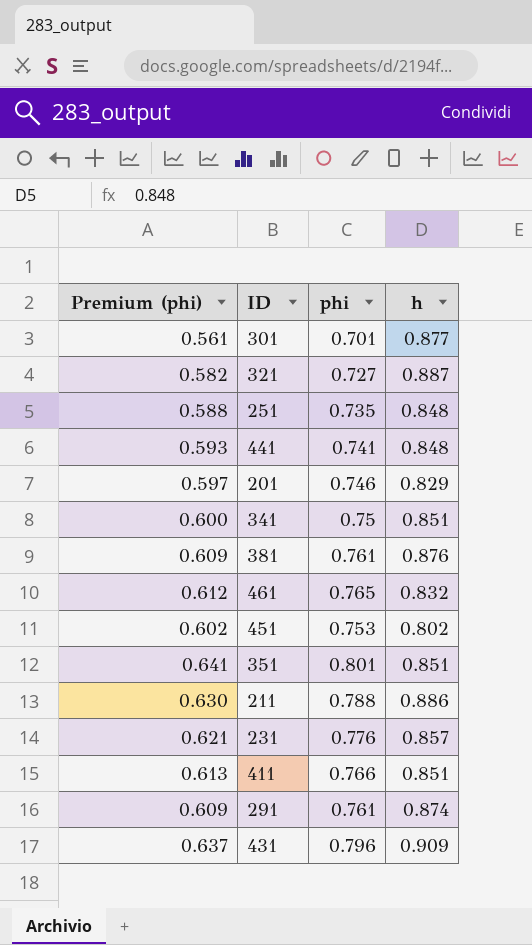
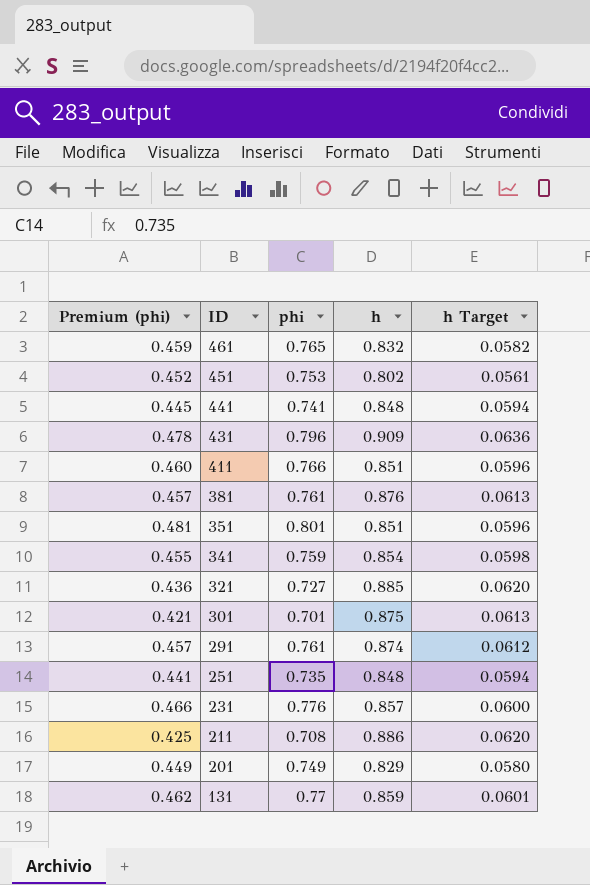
row order: none -> ID descending
column Premium (phi) | formula: [phi] * 0.8 -> [phi] * 0.6
column h Target | formula: none -> [h] * 0.07
341 | phi: 0.75 -> 0.759
341 | h: 0.851 -> 0.854
321 | h: 0.887 -> 0.885
301 | h: 0.877 -> 0.875
211 | phi: 0.788 -> 0.708
201 | phi: 0.746 -> 0.749
row 131: none -> 0.462 | 0.77 | 0.859 | 0.0601

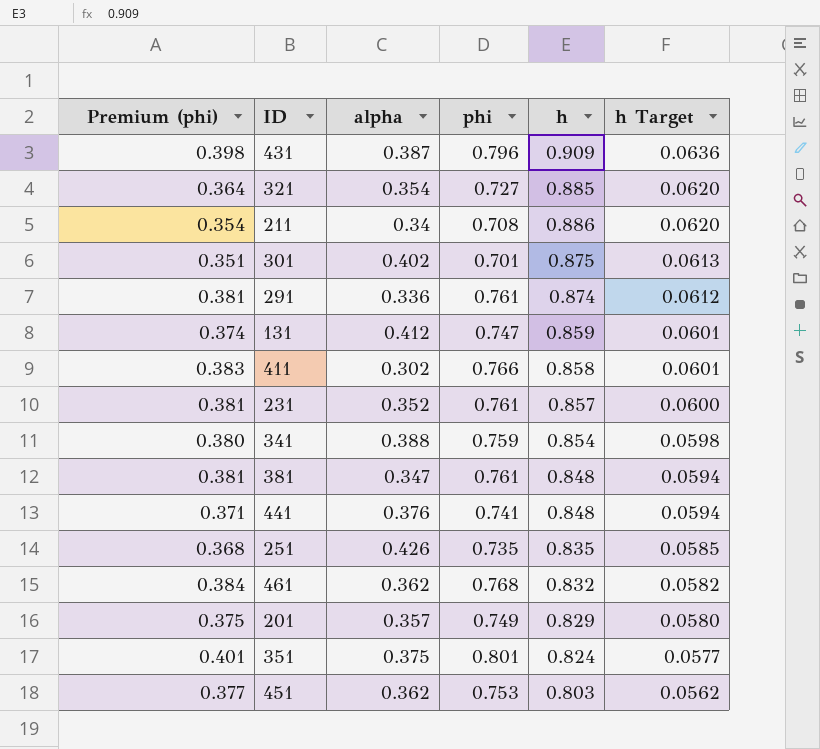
row order: ID descending -> h Target descending
column Premium (phi) | formula: [phi] * 0.6 -> [phi] * 0.5
column alpha | position: none -> 3
131 | phi: 0.77 -> 0.747
411 | h: 0.851 -> 0.858
411 | h Target: 0.0596 -> 0.0601
231 | phi: 0.776 -> 0.761
381 | h: 0.876 -> 0.848
381 | h Target: 0.0613 -> 0.0594
251 | h: 0.848 -> 0.835
251 | h Target: 0.0594 -> 0.0585
461 | phi: 0.765 -> 0.768
351 | h: 0.851 -> 0.824
351 | h Target: 0.0596 -> 0.0577
451 | h: 0.802 -> 0.803
451 | h Target: 0.0561 -> 0.0562

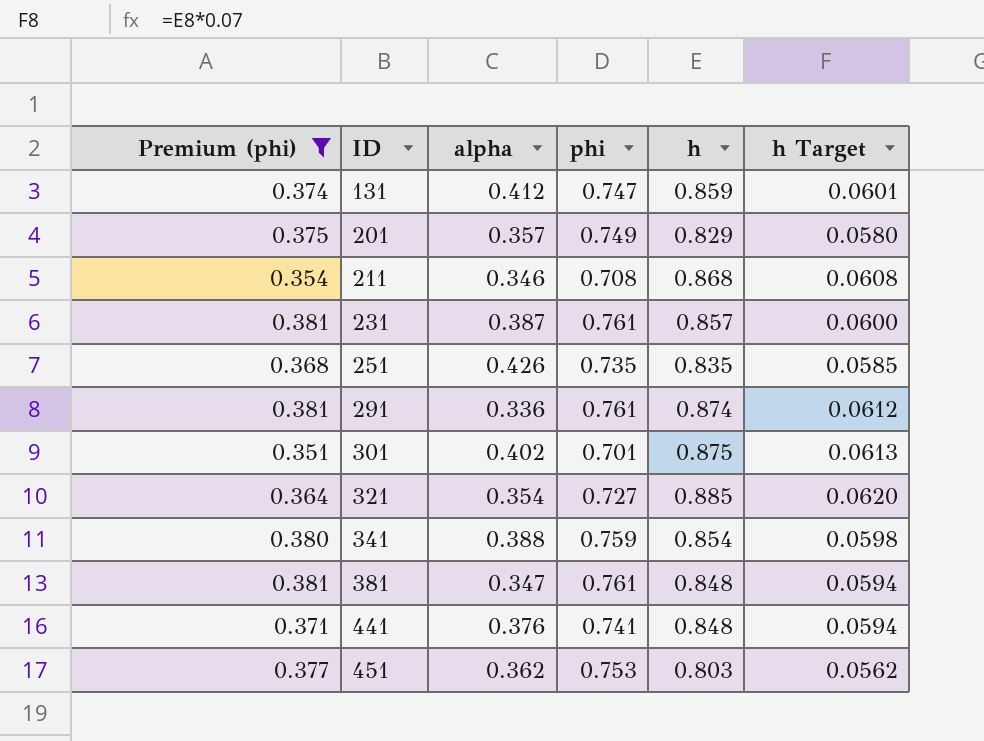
filter: none -> Premium (phi) <= 0.381
row order: h Target descending -> ID ascending
211 | alpha: 0.34 -> 0.346
211 | h: 0.886 -> 0.868
211 | h Target: 0.0620 -> 0.0608
231 | alpha: 0.352 -> 0.387

